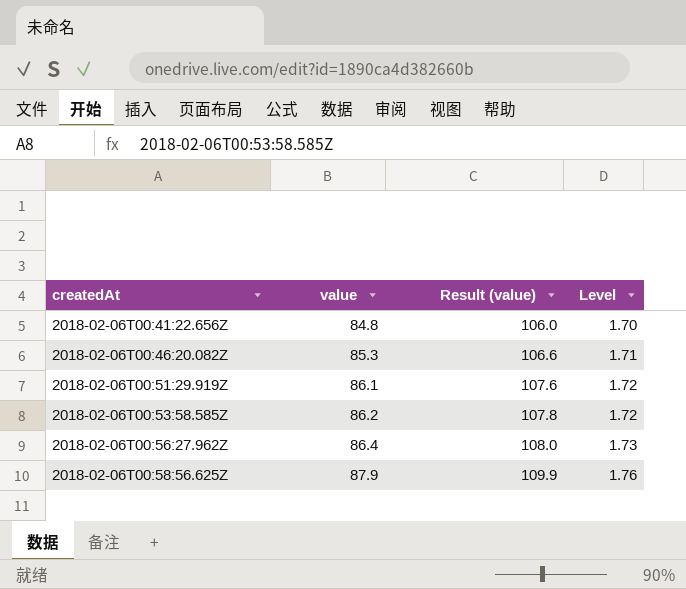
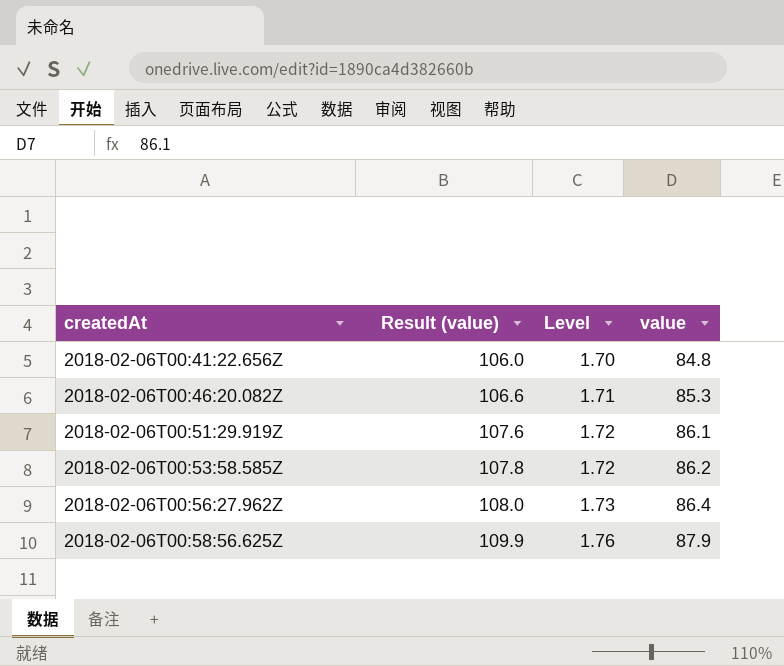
column value | position: 2 -> 4

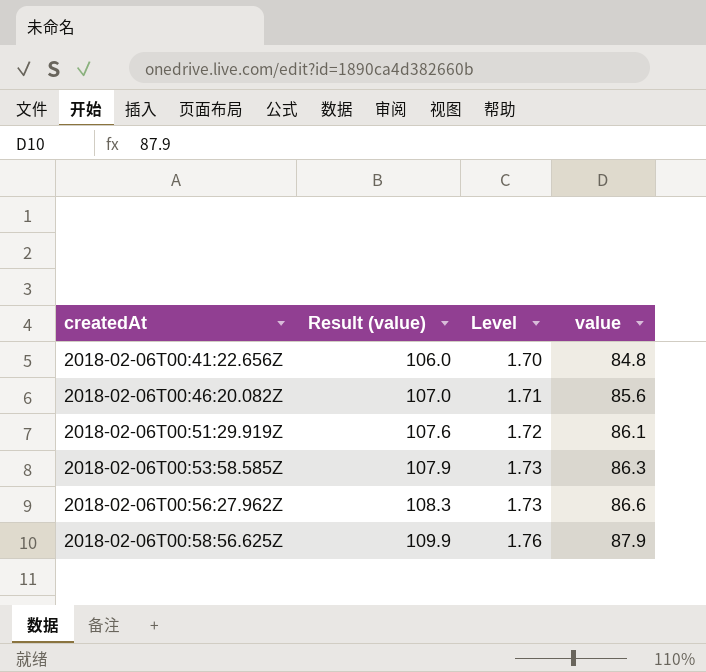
2018-02-06T00:46:20.082Z | Result (value): 106.6 -> 107.0
2018-02-06T00:46:20.082Z | value: 85.3 -> 85.6
2018-02-06T00:53:58.585Z | Result (value): 107.8 -> 107.9
2018-02-06T00:53:58.585Z | Level: 1.72 -> 1.73
2018-02-06T00:53:58.585Z | value: 86.2 -> 86.3
2018-02-06T00:56:27.962Z | Result (value): 108.0 -> 108.3
2018-02-06T00:56:27.962Z | value: 86.4 -> 86.6

